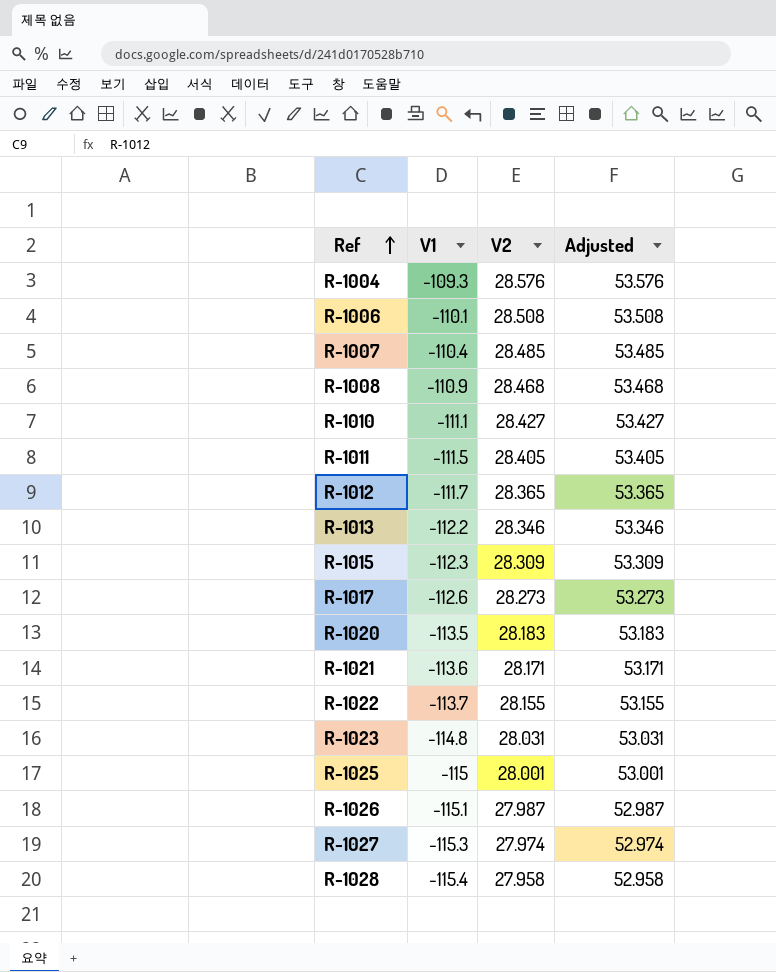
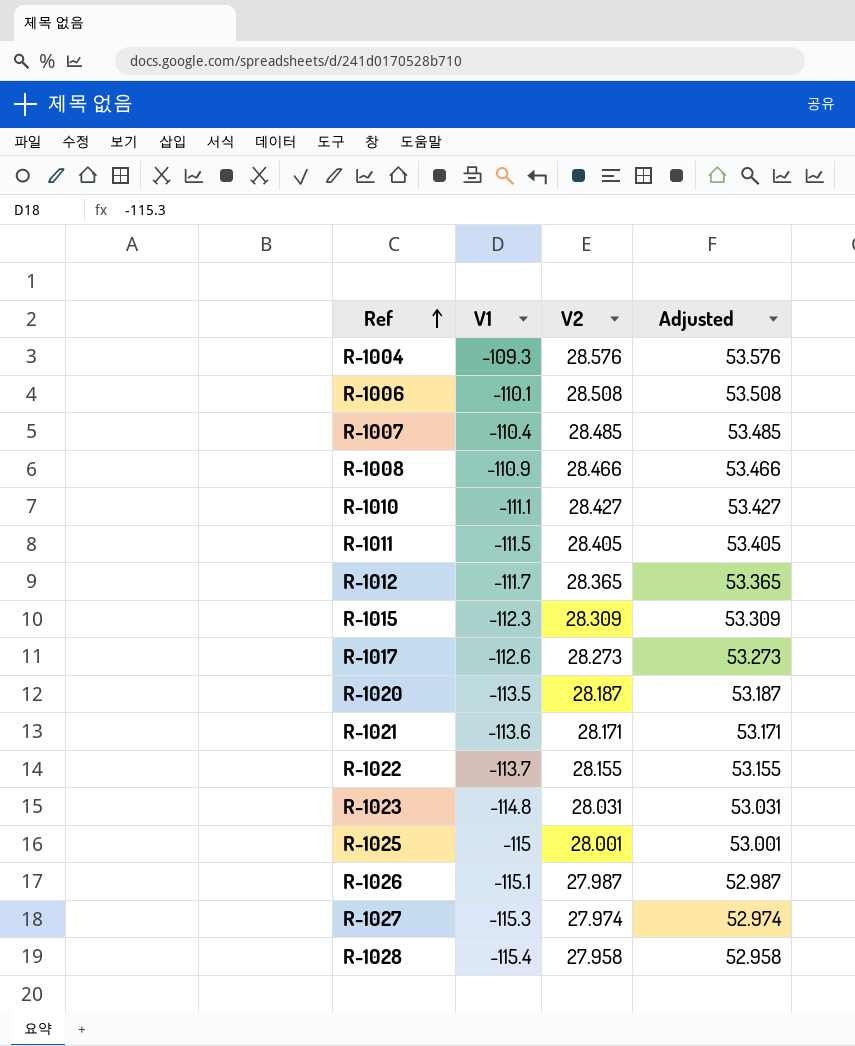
row R-1013: -112.2 | 28.346 | 53.346 -> none
R-1008 | V2: 28.468 -> 28.466
R-1008 | Adjusted: 53.468 -> 53.466
R-1020 | V2: 28.183 -> 28.187
R-1020 | Adjusted: 53.183 -> 53.187

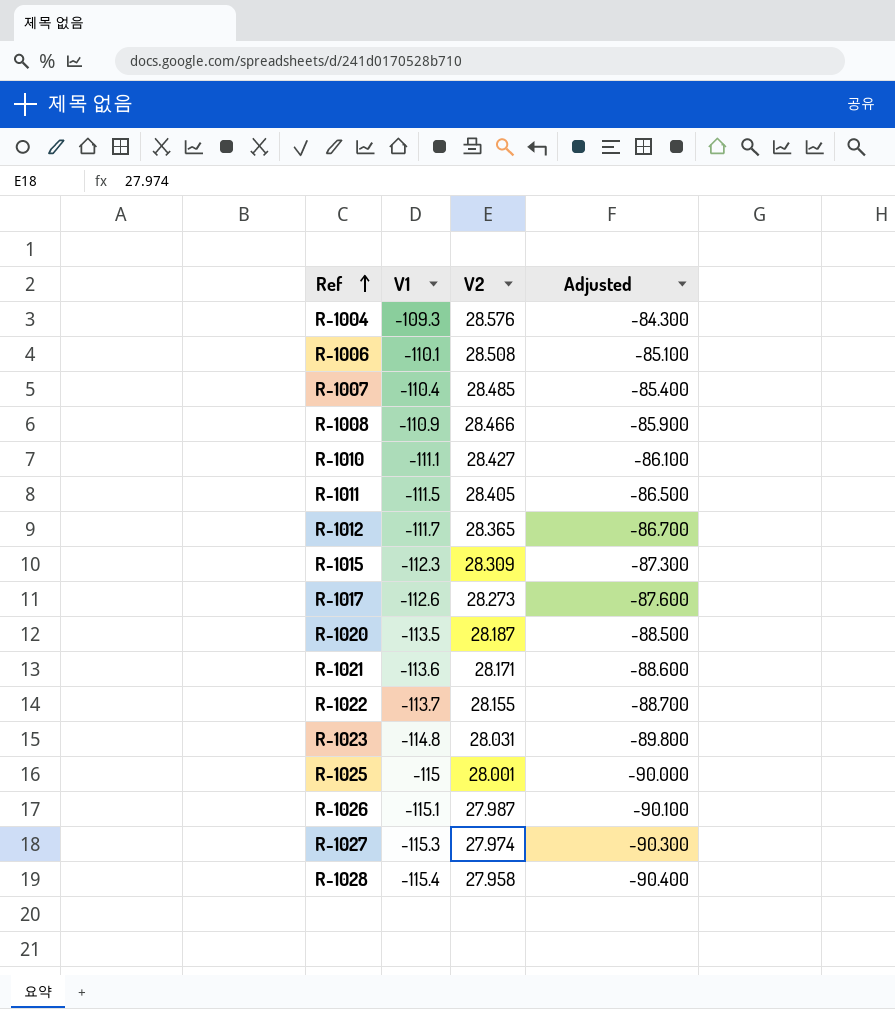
column Adjusted | formula: [V2] + 25 -> [V1] + 25

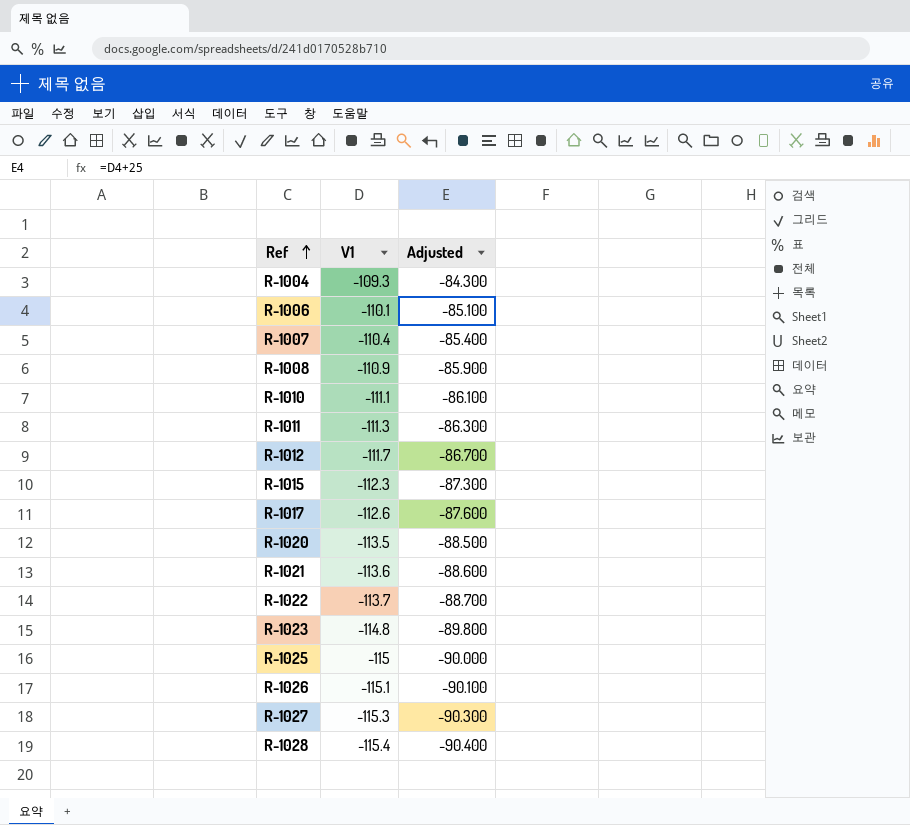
column V2 | position: 3 -> none
R-1011 | V1: -111.5 -> -111.3
R-1011 | Adjusted: -86.500 -> -86.300

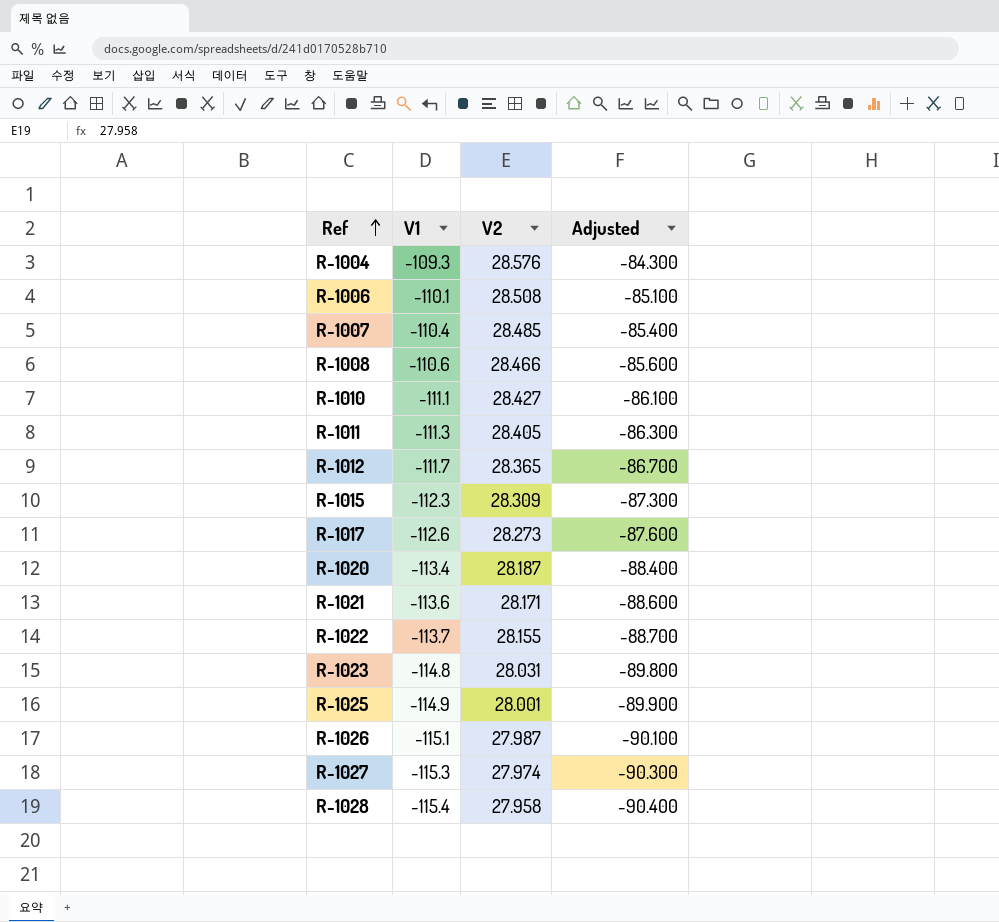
column V2 | position: none -> 3
R-1008 | V1: -110.9 -> -110.6
R-1008 | Adjusted: -85.900 -> -85.600
R-1020 | V1: -113.5 -> -113.4
R-1020 | Adjusted: -88.500 -> -88.400
R-1025 | V1: -115 -> -114.9
R-1025 | Adjusted: -90.000 -> -89.900

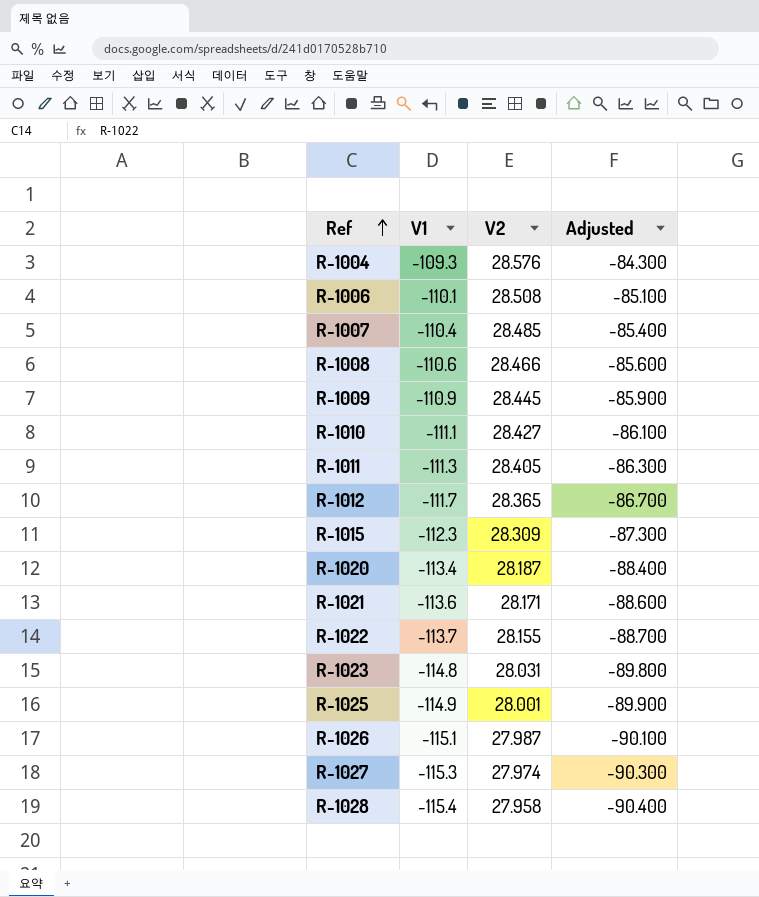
row R-1017: -112.6 | 28.273 | -87.600 -> none
row R-1009: none -> -110.9 | 28.445 | -85.900

